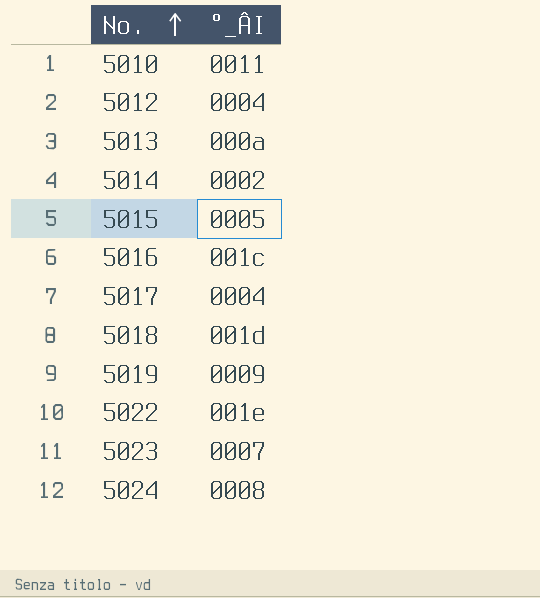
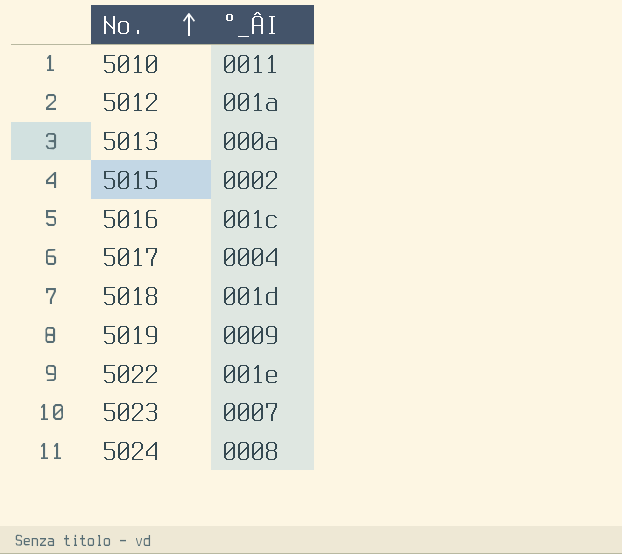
row 5014: 0002 -> none
5012 | °_ÂI: 0004 -> 001a
5015 | °_ÂI: 0005 -> 0002

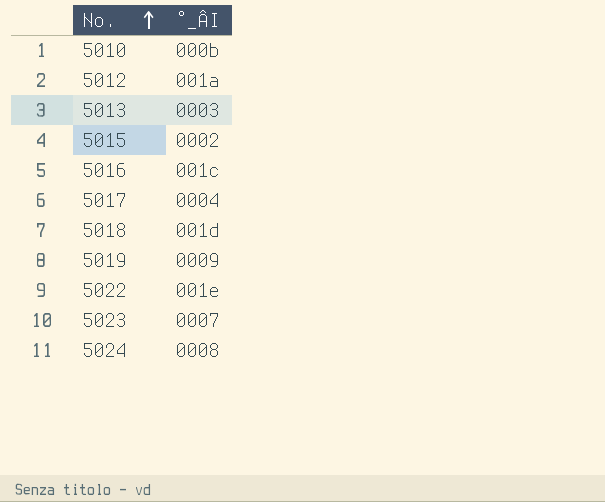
5010 | °_ÂI: 0011 -> 000b
5013 | °_ÂI: 000a -> 0003

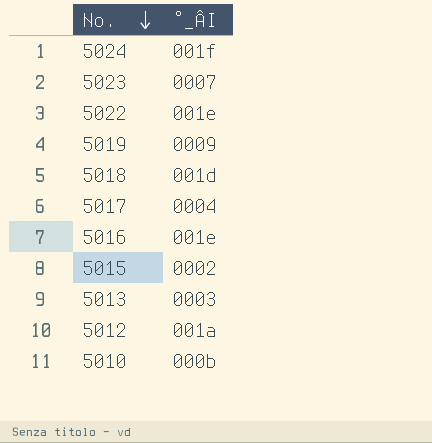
row order: No. ascending -> No. descending
5024 | °_ÂI: 0008 -> 001f
5016 | °_ÂI: 001c -> 001e

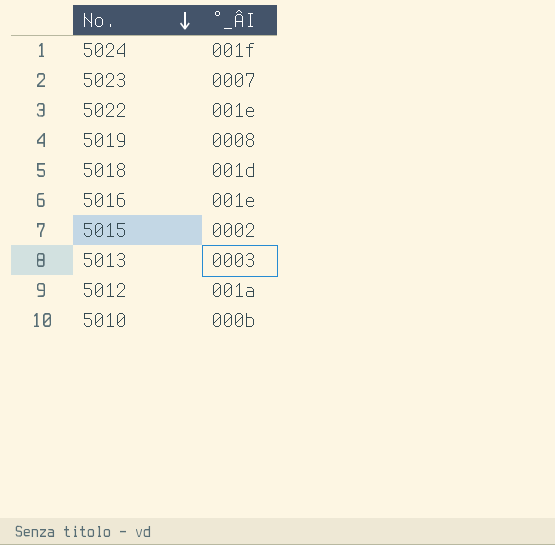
row 5017: 0004 -> none
5019 | °_ÂI: 0009 -> 0008

